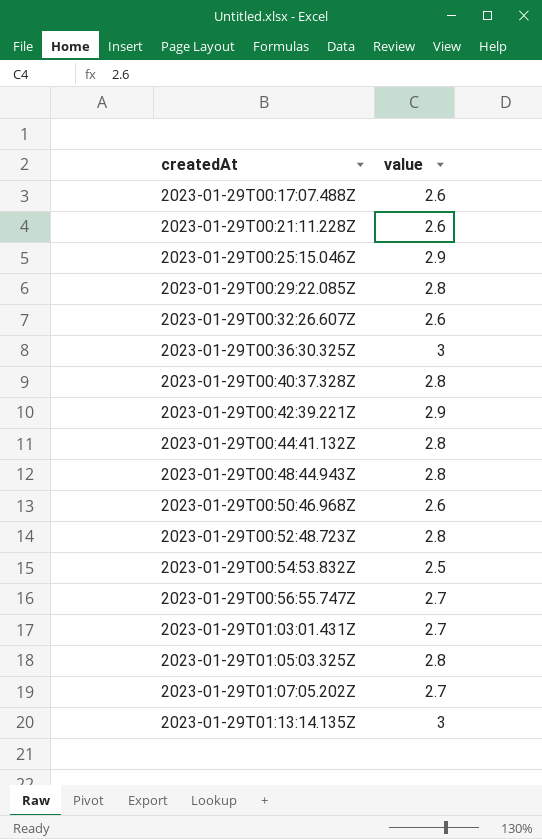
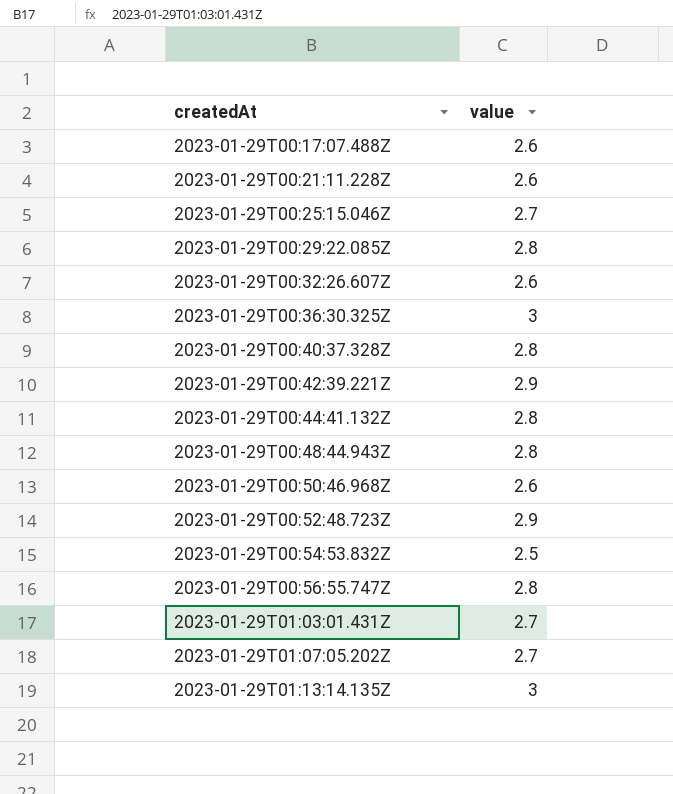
row 2023-01-29T01:05:03.325Z: 2.8 -> none
2023-01-29T00:25:15.046Z | value: 2.9 -> 2.7
2023-01-29T00:52:48.723Z | value: 2.8 -> 2.9
2023-01-29T00:56:55.747Z | value: 2.7 -> 2.8

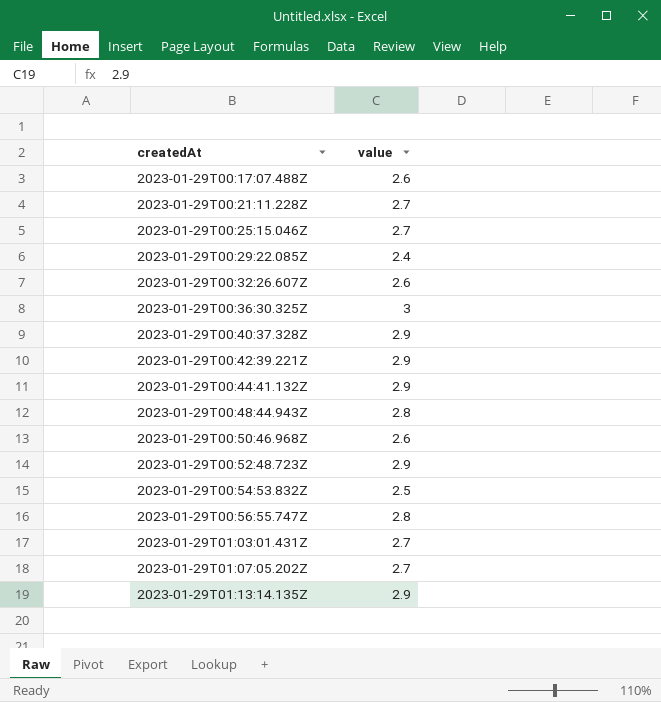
2023-01-29T00:21:11.228Z | value: 2.6 -> 2.7
2023-01-29T00:29:22.085Z | value: 2.8 -> 2.4
2023-01-29T00:40:37.328Z | value: 2.8 -> 2.9
2023-01-29T00:44:41.132Z | value: 2.8 -> 2.9
2023-01-29T01:13:14.135Z | value: 3 -> 2.9

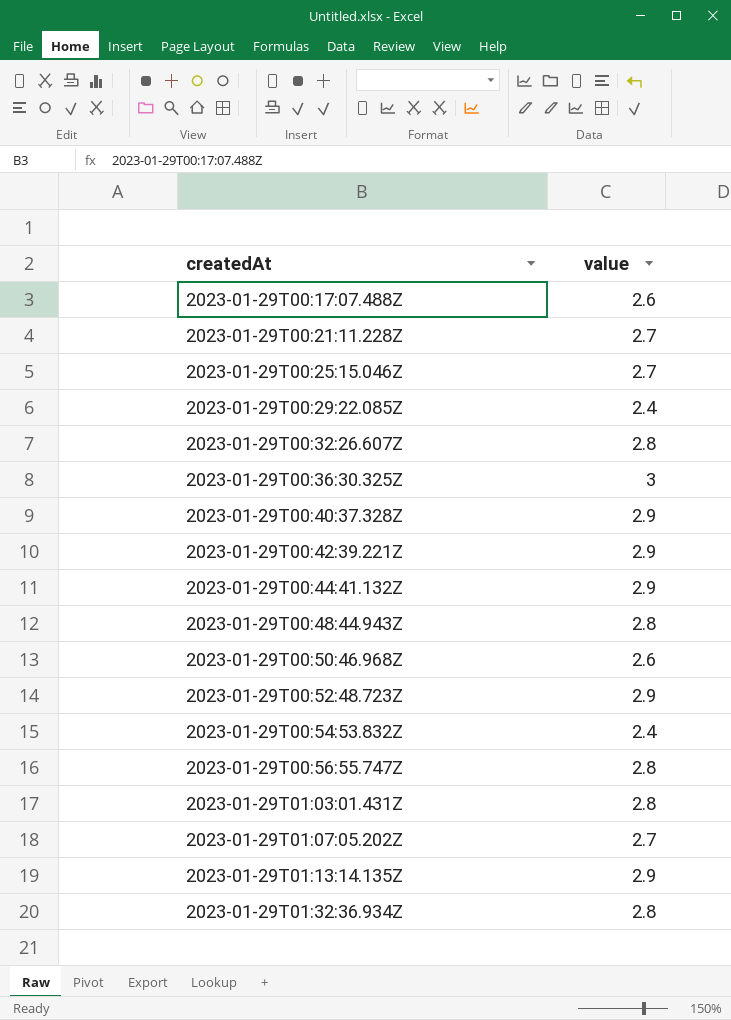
2023-01-29T00:32:26.607Z | value: 2.6 -> 2.8
2023-01-29T00:54:53.832Z | value: 2.5 -> 2.4
2023-01-29T01:03:01.431Z | value: 2.7 -> 2.8
row 2023-01-29T01:32:36.934Z: none -> 2.8

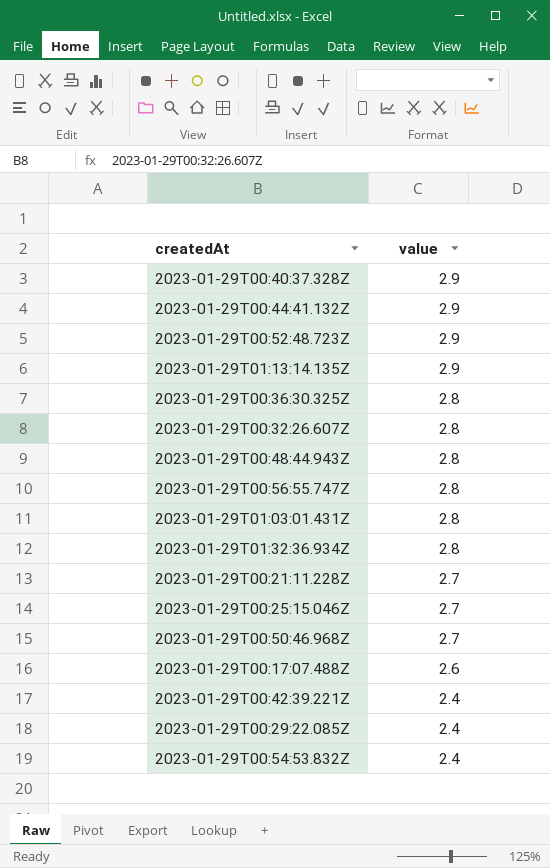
row order: createdAt ascending -> value descending
row 2023-01-29T01:07:05.202Z: 2.7 -> none
2023-01-29T00:36:30.325Z | value: 3 -> 2.8
2023-01-29T00:50:46.968Z | value: 2.6 -> 2.7
2023-01-29T00:42:39.221Z | value: 2.9 -> 2.4

